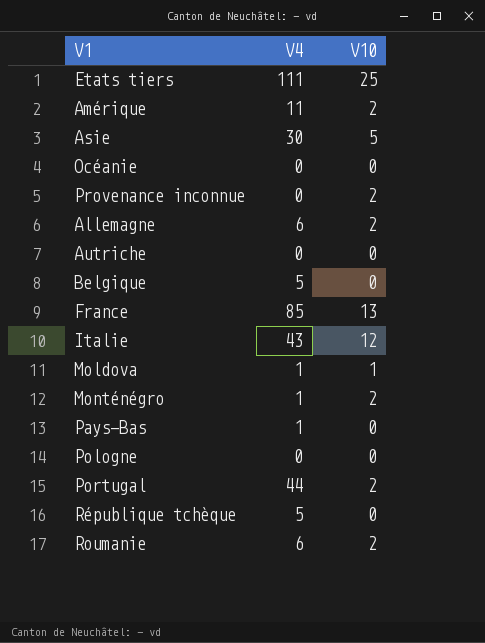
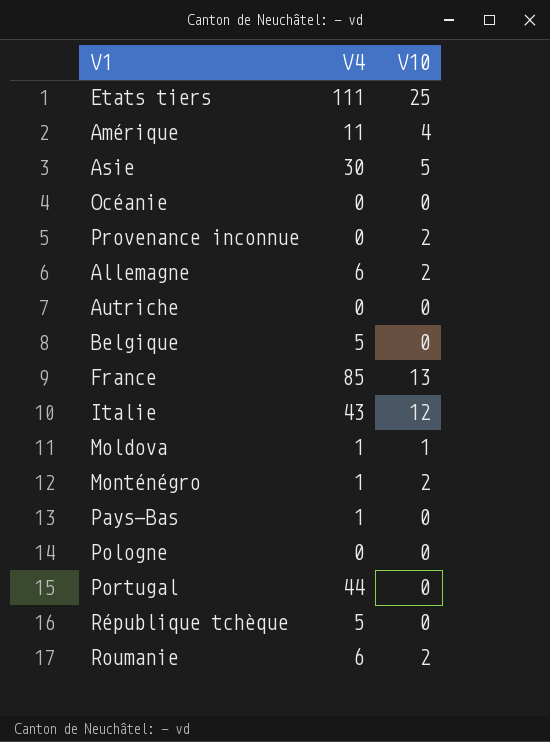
Amérique | V10: 2 -> 4
Portugal | V10: 2 -> 0

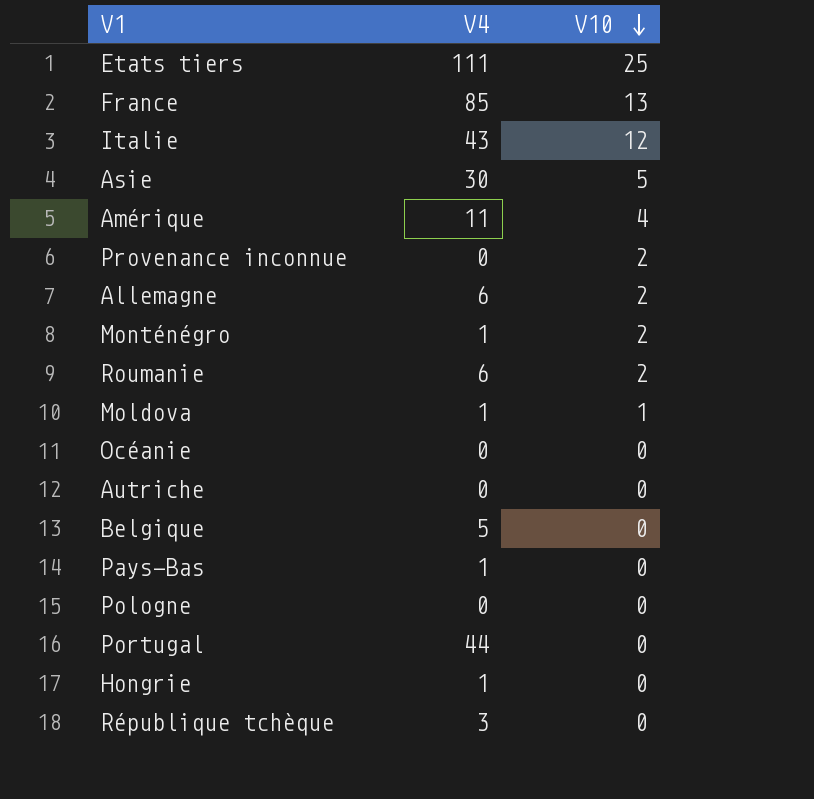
row order: none -> V10 descending
row Hongrie: none -> 1 | 0
République tchèque | V4: 5 -> 3

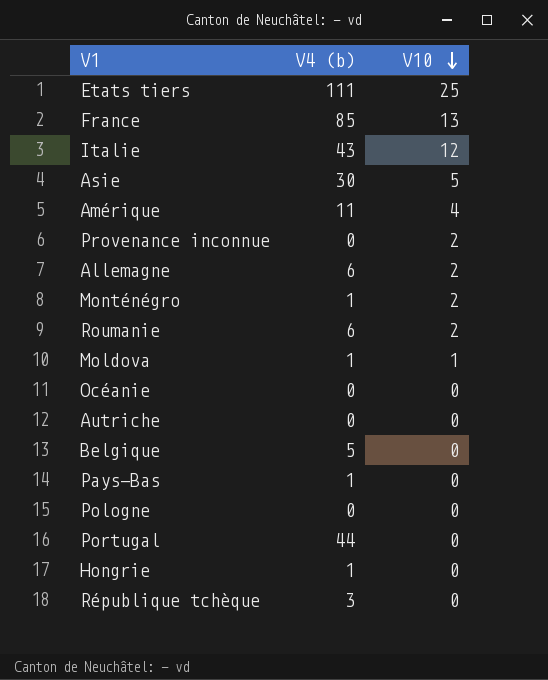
column name: V4 -> V4 (b)

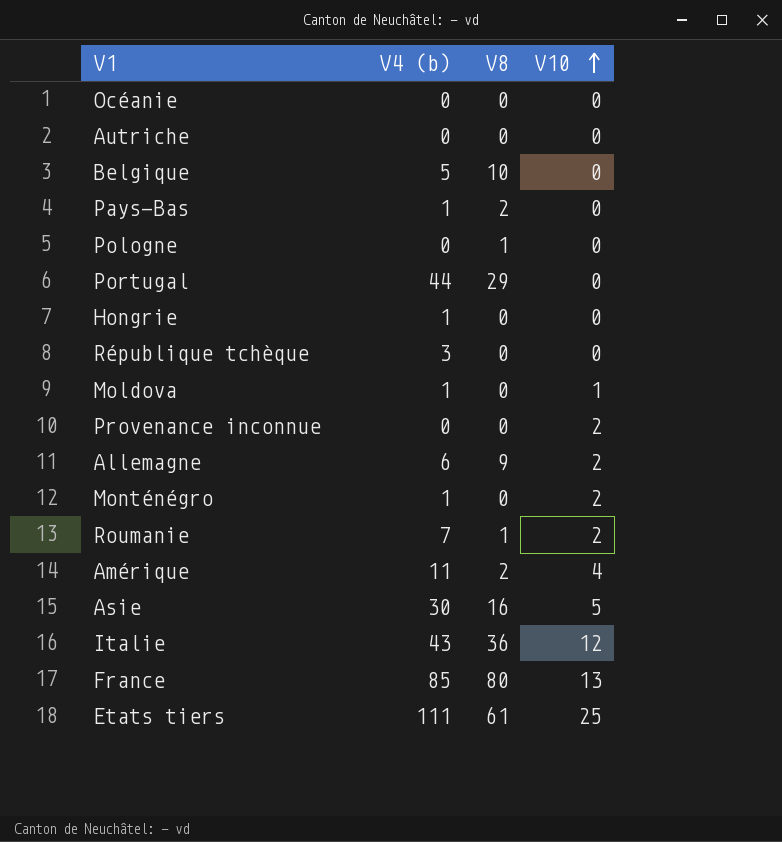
row order: V10 descending -> V10 ascending
column V8 | position: none -> 3
Roumanie | V4 (b): 6 -> 7

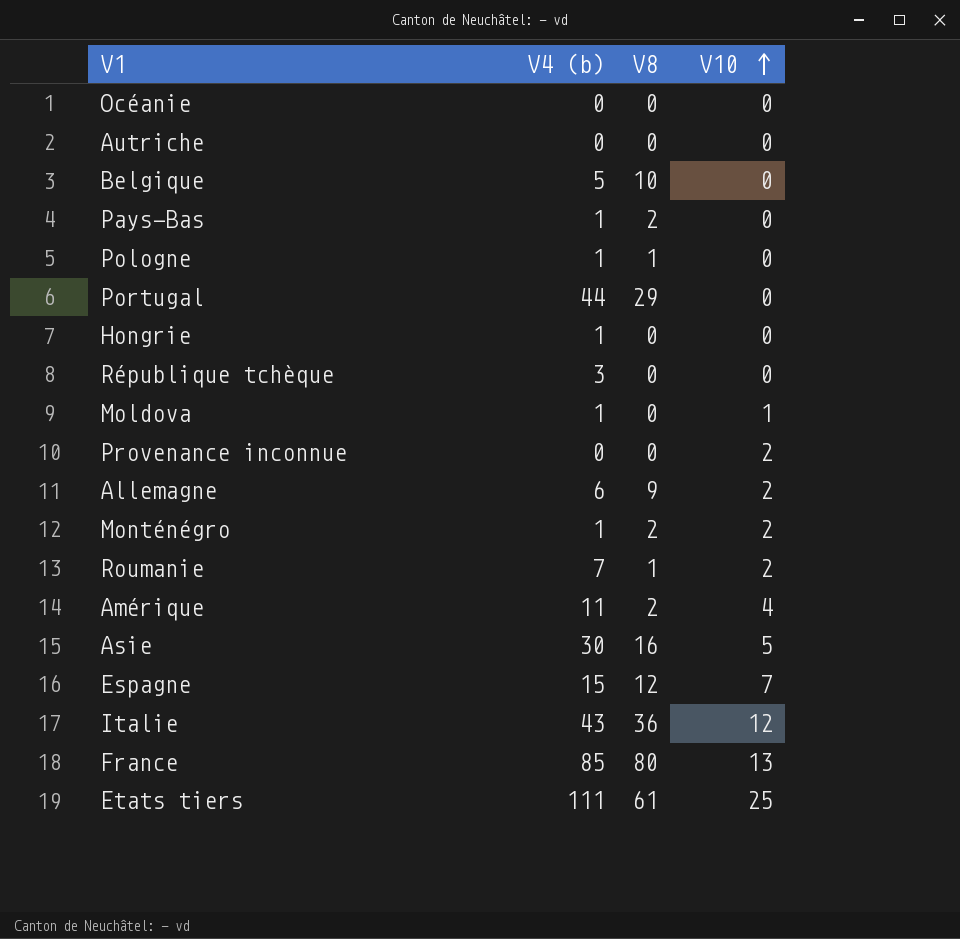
Pologne | V4 (b): 0 -> 1
Monténégro | V8: 0 -> 2
row Espagne: none -> 15 | 12 | 7

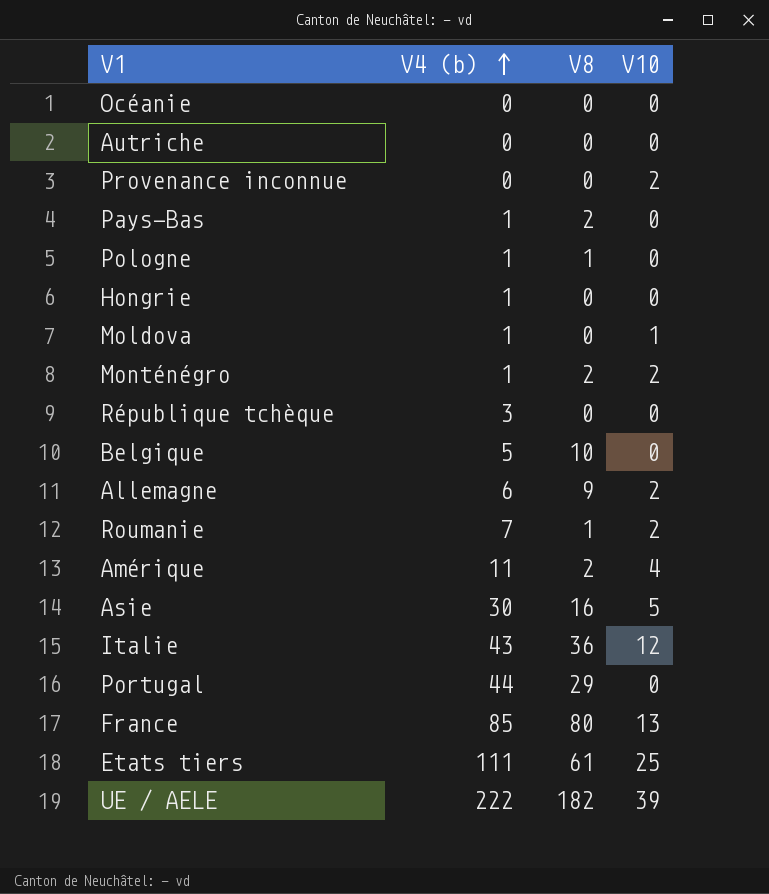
row order: V10 ascending -> V4 (b) ascending
row Espagne: 15 | 12 | 7 -> none
row UE / AELE: none -> 222 | 182 | 39

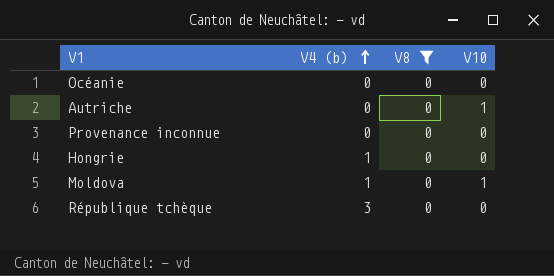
filter: none -> V8 = 0
Autriche | V10: 0 -> 1
Provenance inconnue | V10: 2 -> 0

